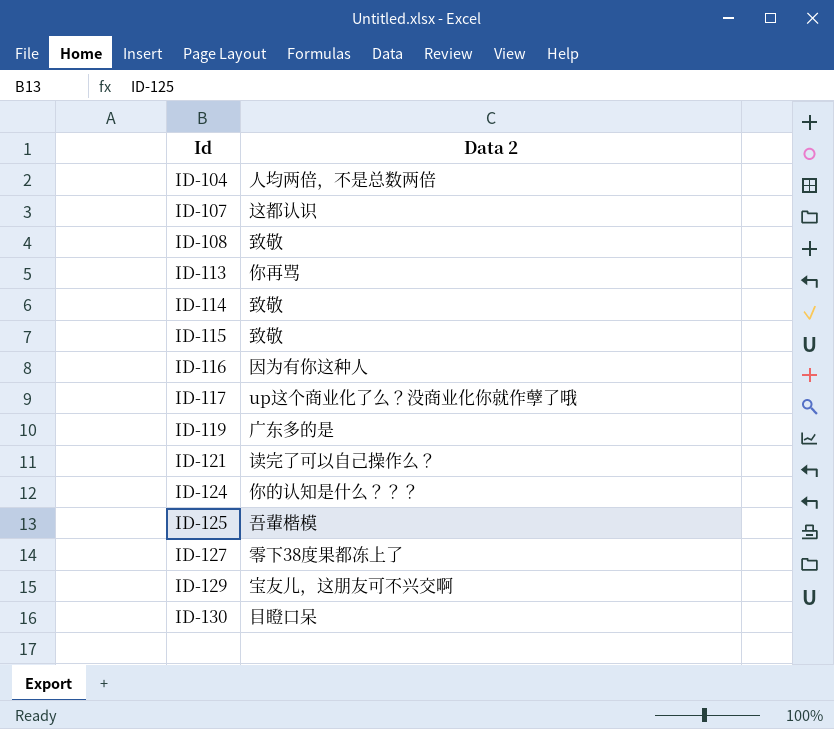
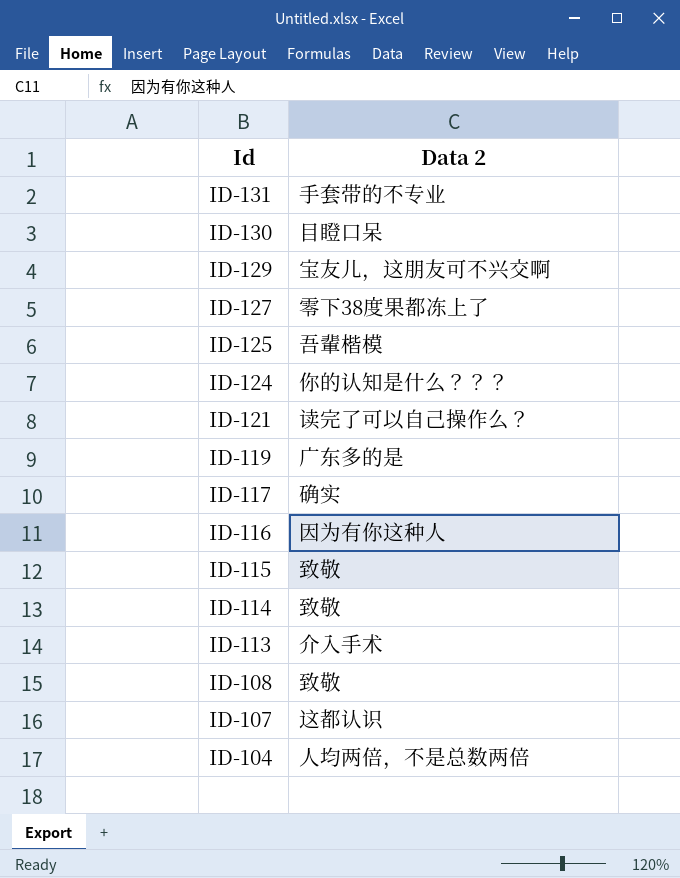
row order: Id ascending -> Id descending
row ID-131: none -> 手套带的不专业
ID-117 | Data 2: up这个商业化了么？没商业化你就作孽了哦 -> 确实
ID-113 | Data 2: 你再骂 -> 介入手术

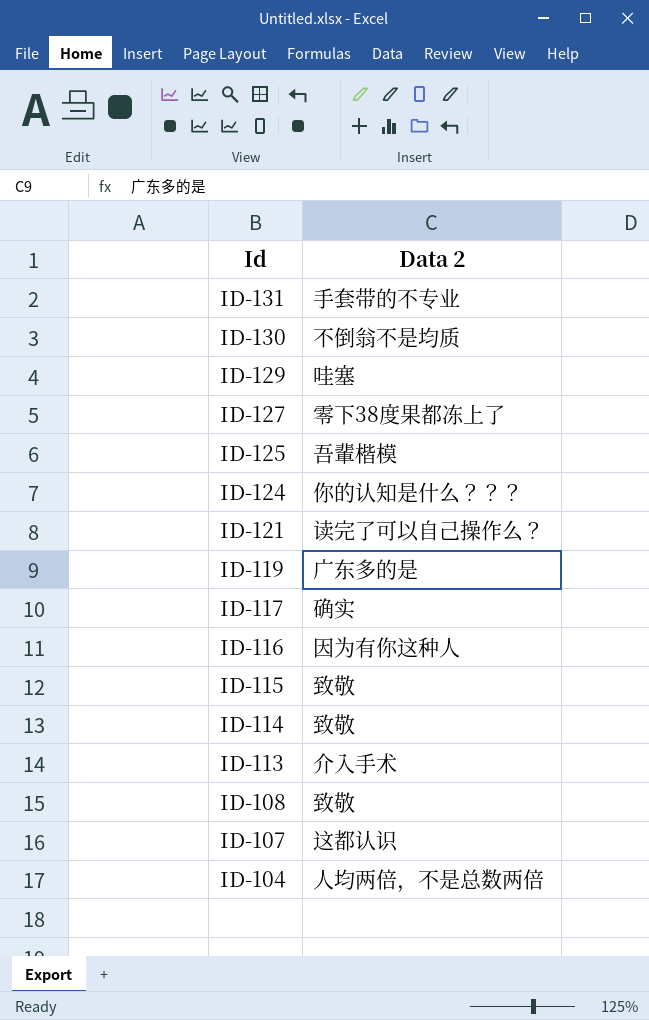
ID-130 | Data 2: 目瞪口呆 -> 不倒翁不是均质
ID-129 | Data 2: 宝友儿，这朋友可不兴交啊 -> 哇塞

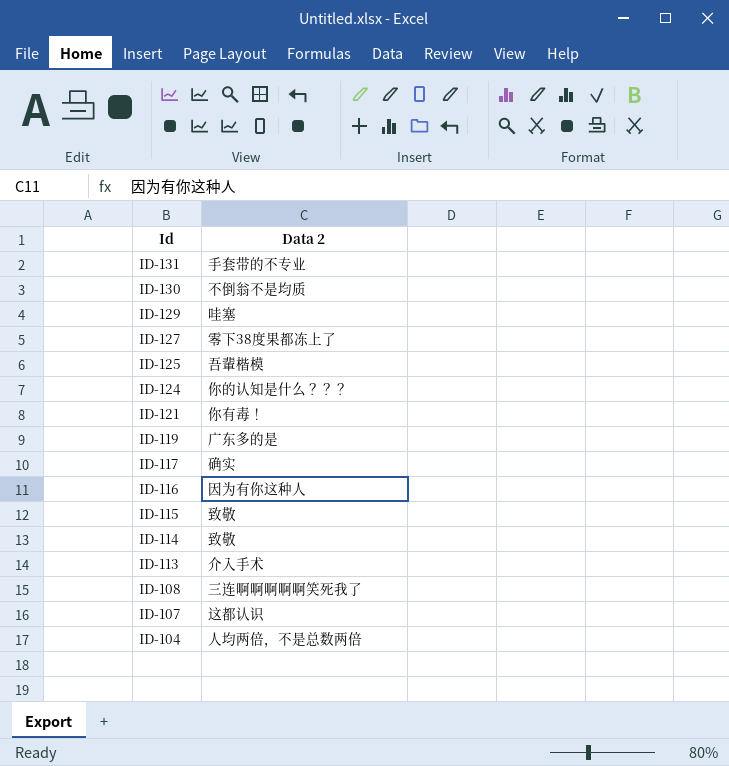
ID-121 | Data 2: 读完了可以自己操作么？ -> 你有毒！
ID-108 | Data 2: 致敬 -> 三连啊啊啊啊啊笑死我了

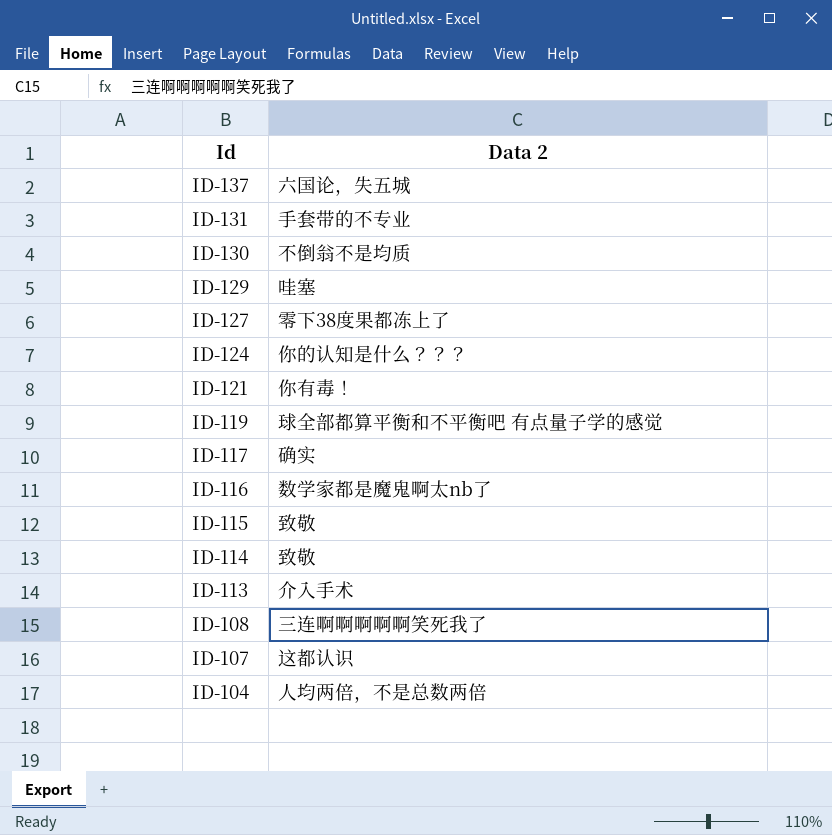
row ID-125: 吾輩楷模 -> none
row ID-137: none -> 六国论，失五城
ID-119 | Data 2: 广东多的是 -> 球全部都算平衡和不平衡吧 有点量子学的感觉
ID-116 | Data 2: 因为有你这种人 -> 数学家都是魔鬼啊太nb了

